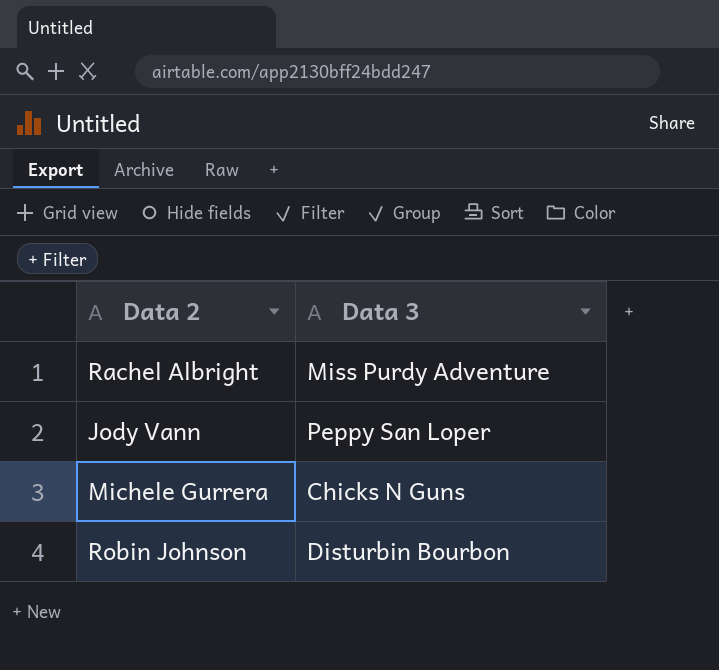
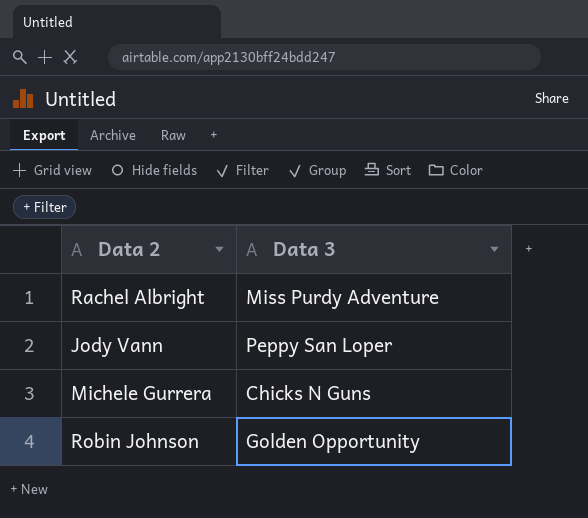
Robin Johnson | Data 3: Disturbin Bourbon -> Golden Opportunity

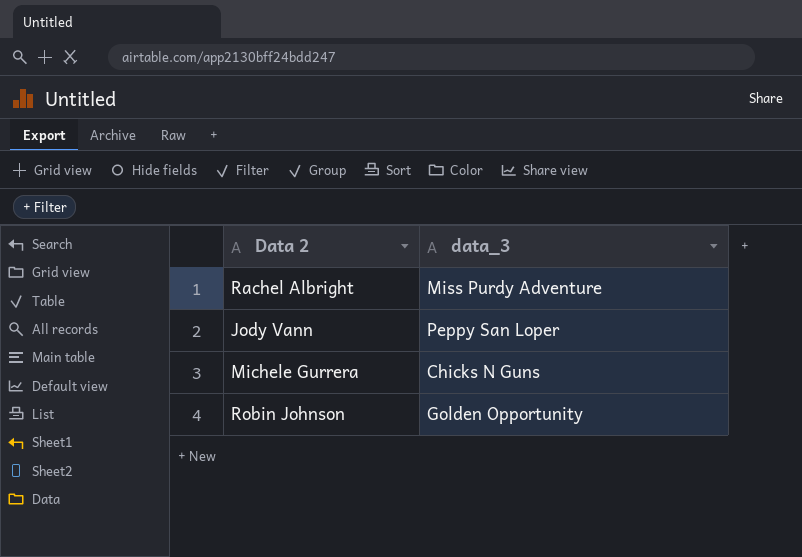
column name: Data 3 -> data_3

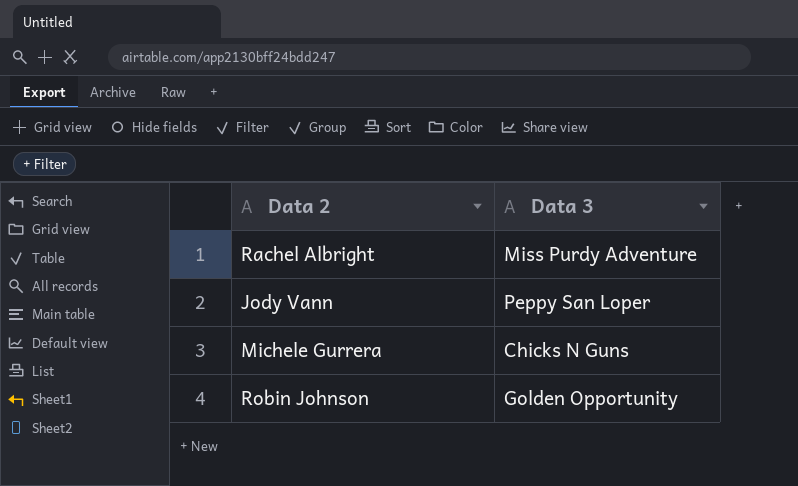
column name: data_3 -> Data 3

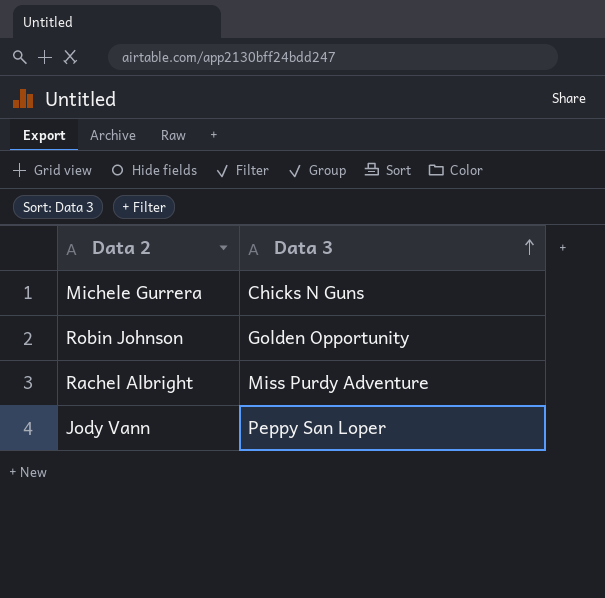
row order: none -> Data 3 ascending

